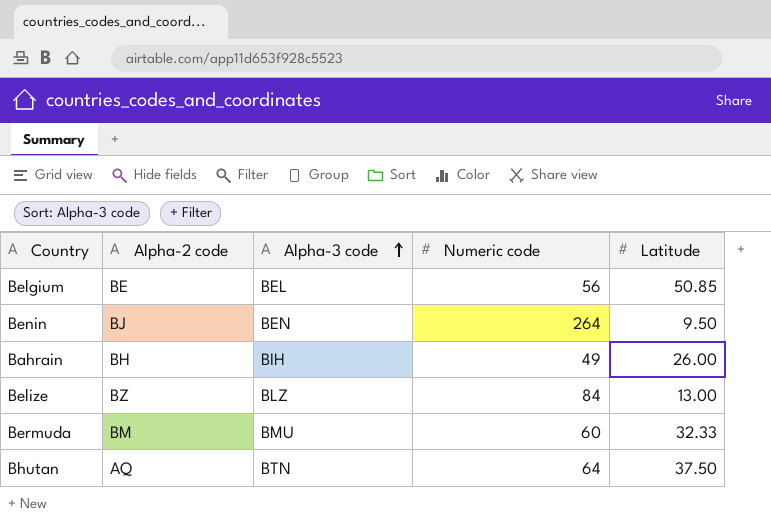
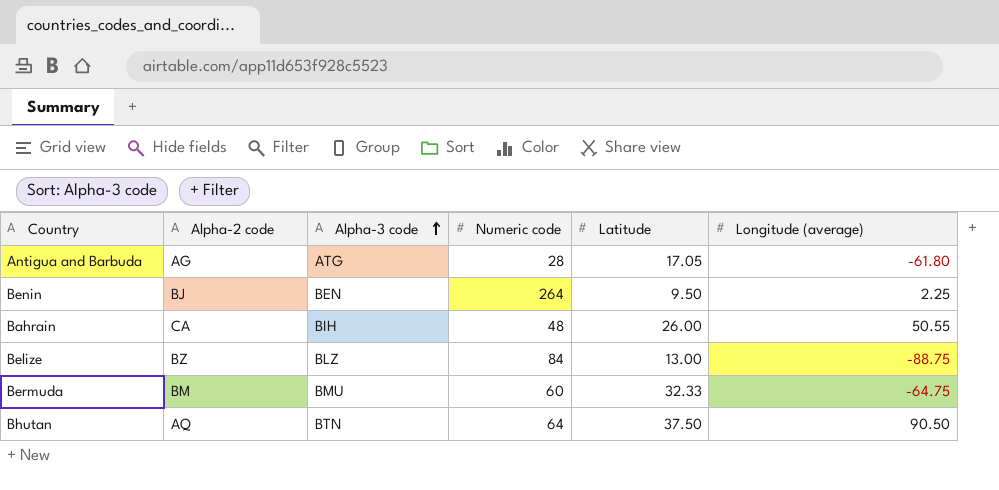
column Longitude (average) | position: none -> 6
row Belgium: BE | BEL | 56 | 50.85 -> none
row Antigua and Barbuda: none -> AG | ATG | 28 | 17.05 | -61.80
Bahrain | Alpha-2 code: BH -> CA
Bahrain | Numeric code: 49 -> 48

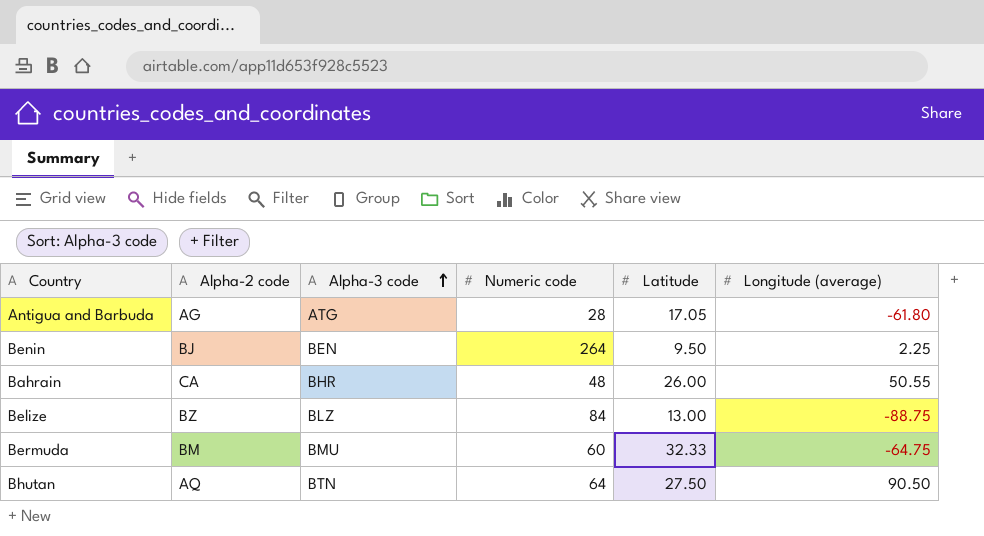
Bahrain | Alpha-3 code: BIH -> BHR
Bhutan | Latitude: 37.50 -> 27.50

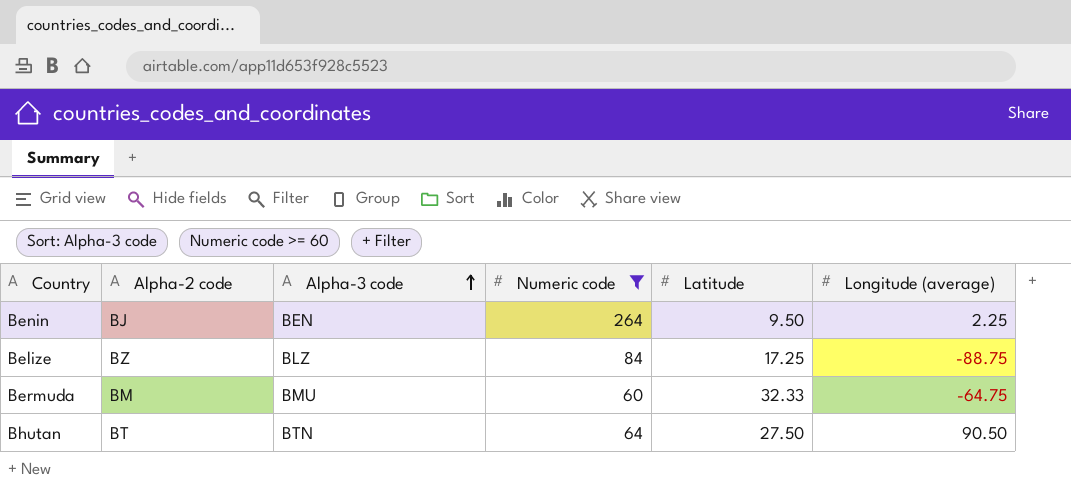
filter: none -> Numeric code >= 60
Belize | Latitude: 13.00 -> 17.25
Bhutan | Alpha-2 code: AQ -> BT

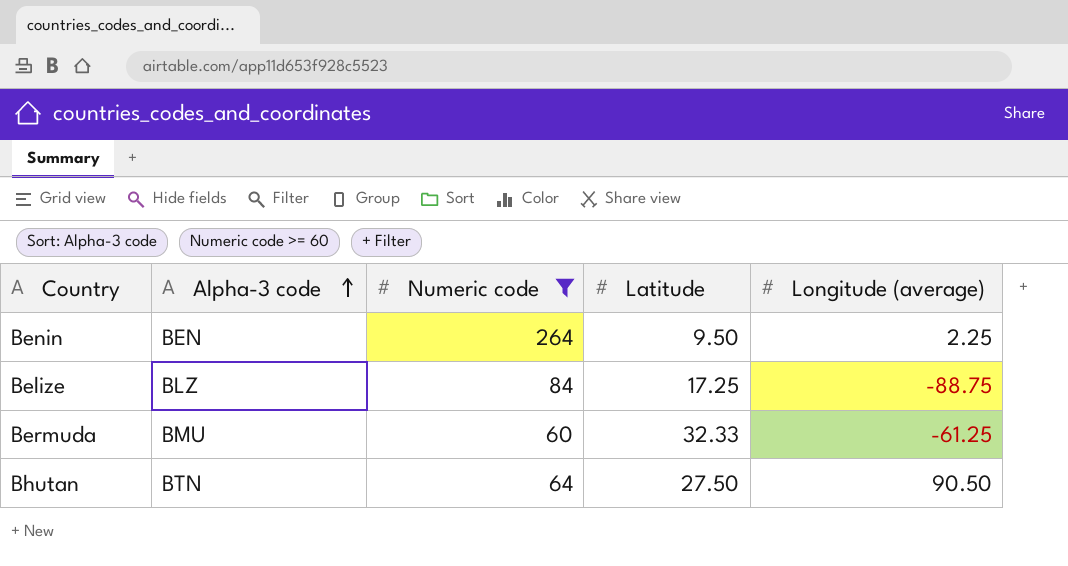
column Alpha-2 code | position: 2 -> none
Bermuda | Longitude (average): -64.75 -> -61.25

